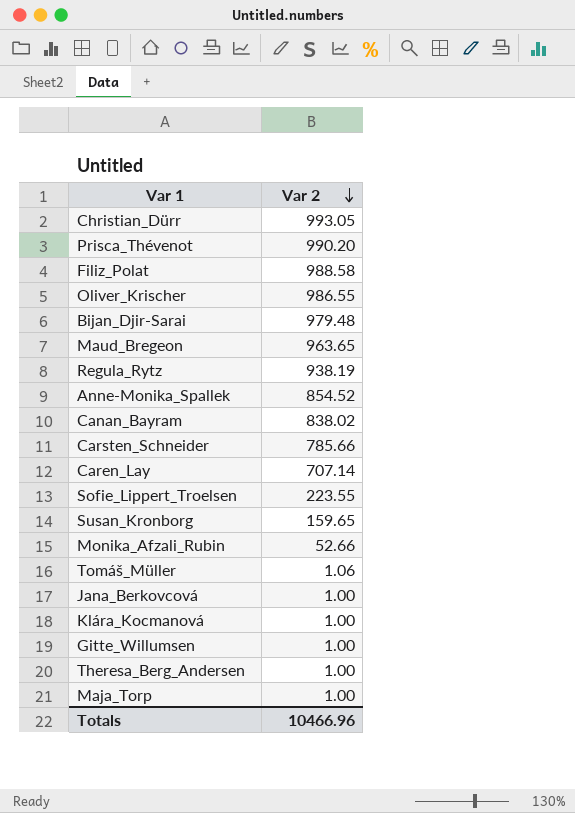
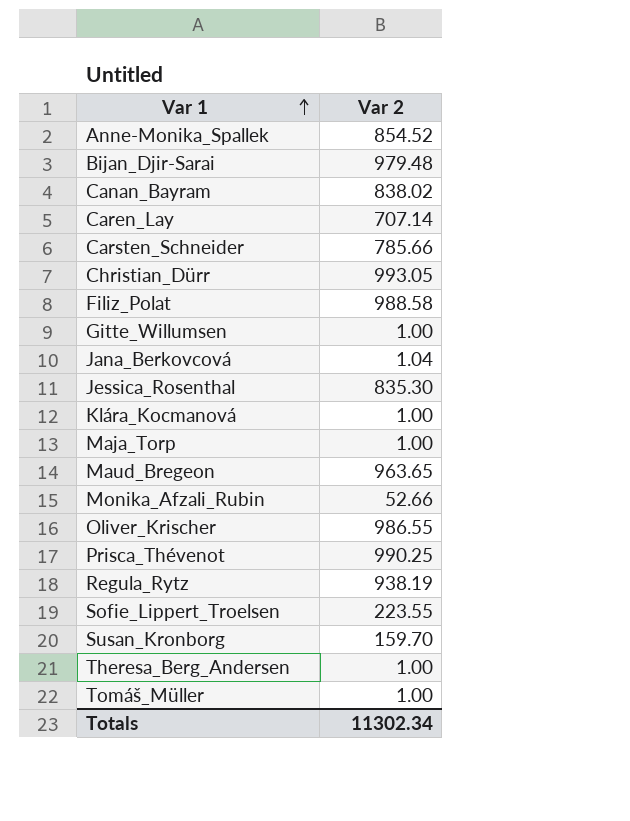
row order: Var 2 descending -> Var 1 ascending
Jana_Berkovcová | Var 2: 1.00 -> 1.04
row Jessica_Rosenthal: none -> 835.30
Prisca_Thévenot | Var 2: 990.20 -> 990.25
Susan_Kronborg | Var 2: 159.65 -> 159.70
Tomáš_Müller | Var 2: 1.06 -> 1.00
Totals | Var 2: 10466.96 -> 11302.34

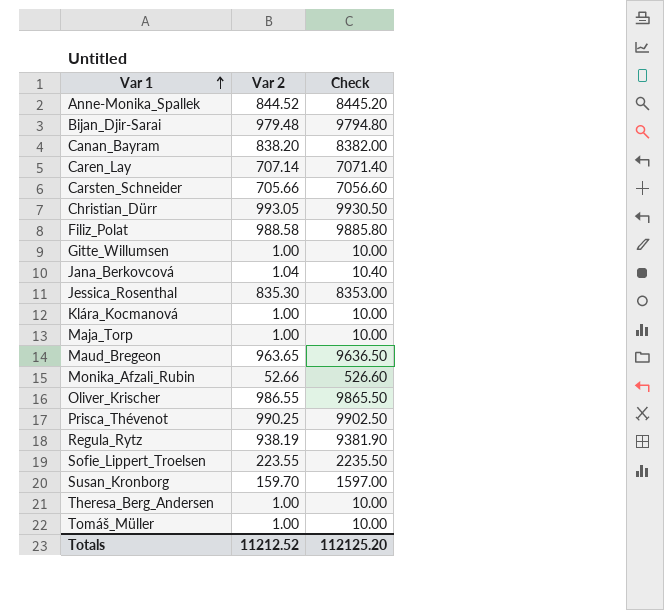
column Check | formula: none -> [Var 2] * 10
Anne-Monika_Spallek | Var 2: 854.52 -> 844.52
Canan_Bayram | Var 2: 838.02 -> 838.20
Carsten_Schneider | Var 2: 785.66 -> 705.66
Totals | Var 2: 11302.34 -> 11212.52

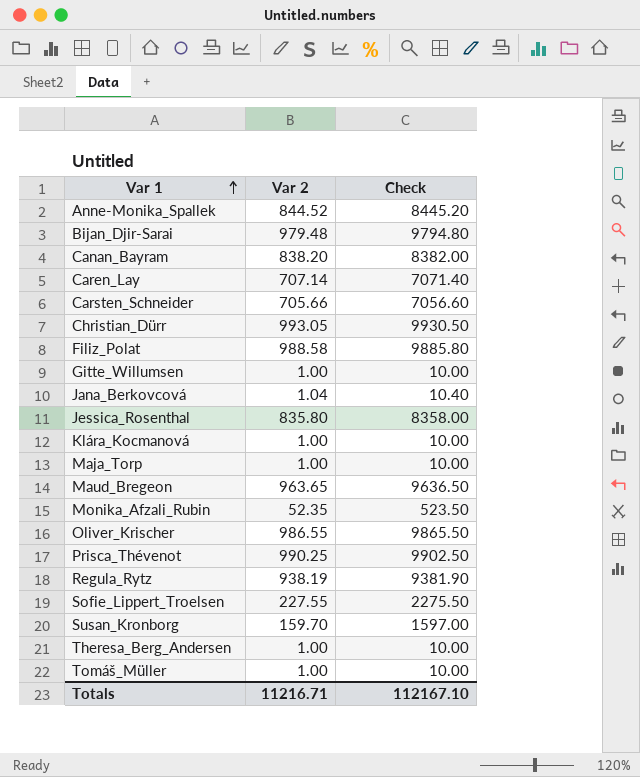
Jessica_Rosenthal | Var 2: 835.30 -> 835.80
Jessica_Rosenthal | Check: 8353.00 -> 8358.00
Monika_Afzali_Rubin | Var 2: 52.66 -> 52.35
Monika_Afzali_Rubin | Check: 526.60 -> 523.50
Sofie_Lippert_Troelsen | Var 2: 223.55 -> 227.55
Sofie_Lippert_Troelsen | Check: 2235.50 -> 2275.50
Totals | Var 2: 11212.52 -> 11216.71
Totals | Check: 112125.20 -> 112167.10

